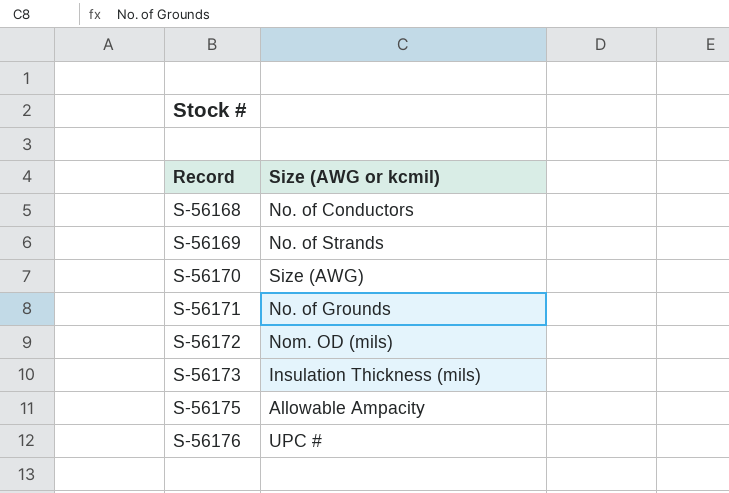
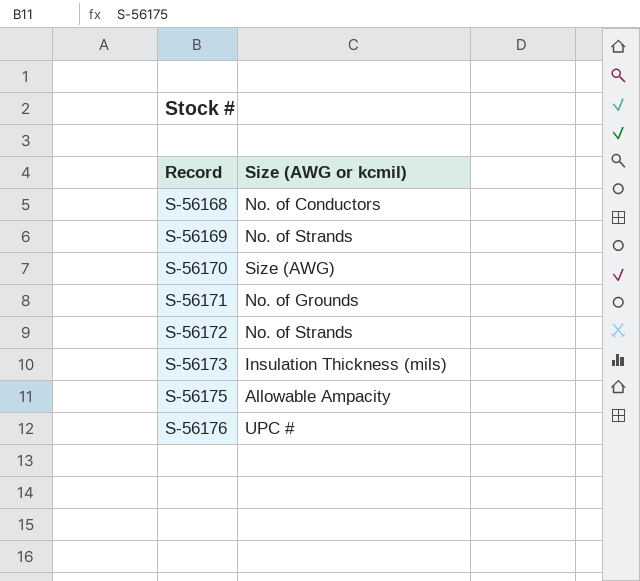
S-56172 | Size (AWG or kcmil): Nom. OD (mils) -> No. of Strands

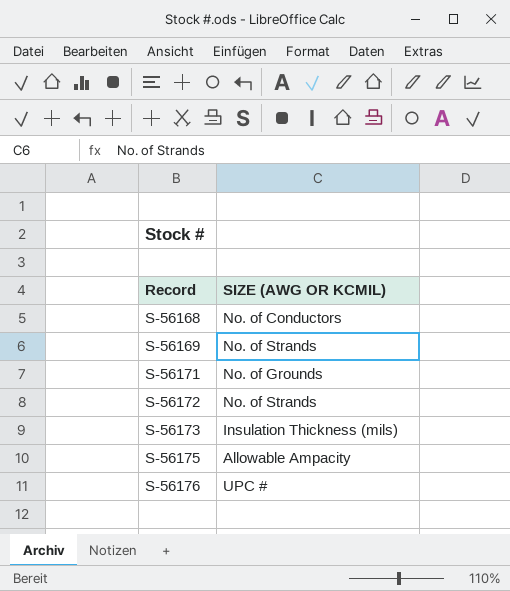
column name: Size (AWG or kcmil) -> SIZE (AWG OR KCMIL)
row S-56170: Size (AWG) -> none

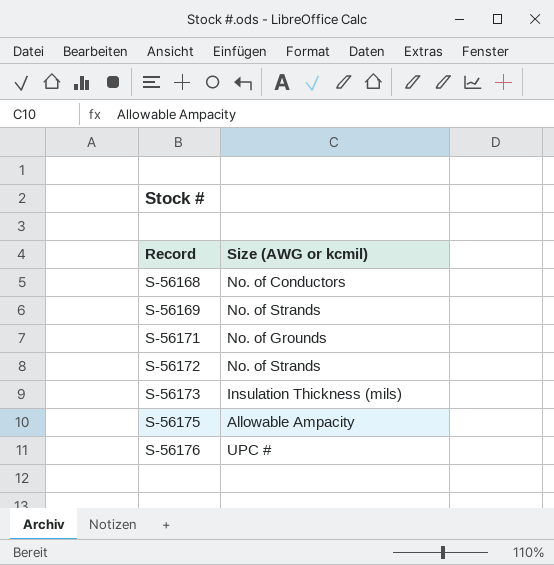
column name: SIZE (AWG OR KCMIL) -> Size (AWG or kcmil)

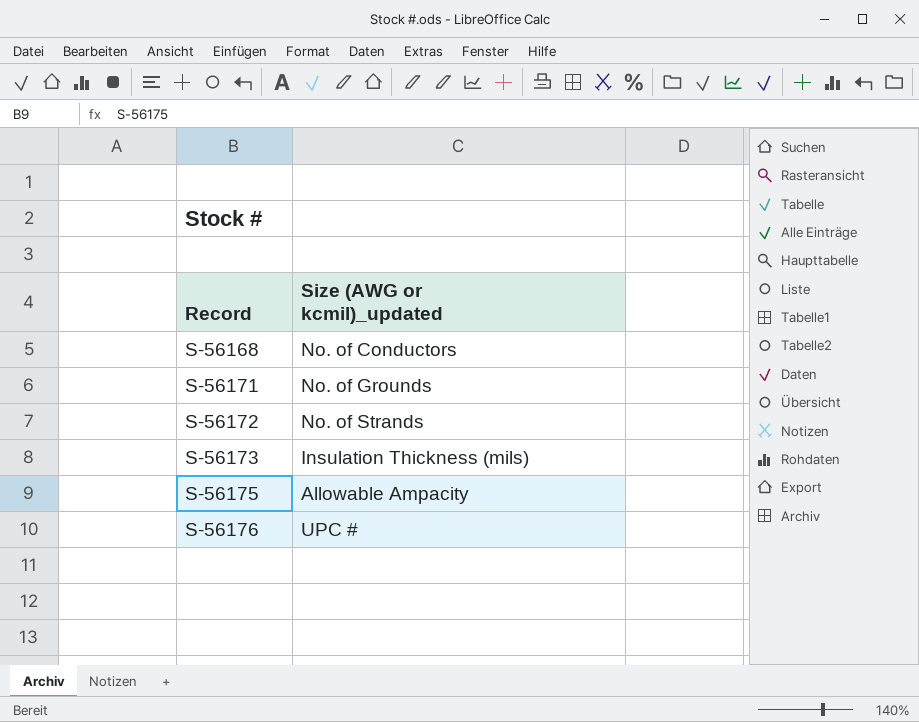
column name: Size (AWG or kcmil) -> Size (AWG or kcmil)_updated
row S-56169: No. of Strands -> none

